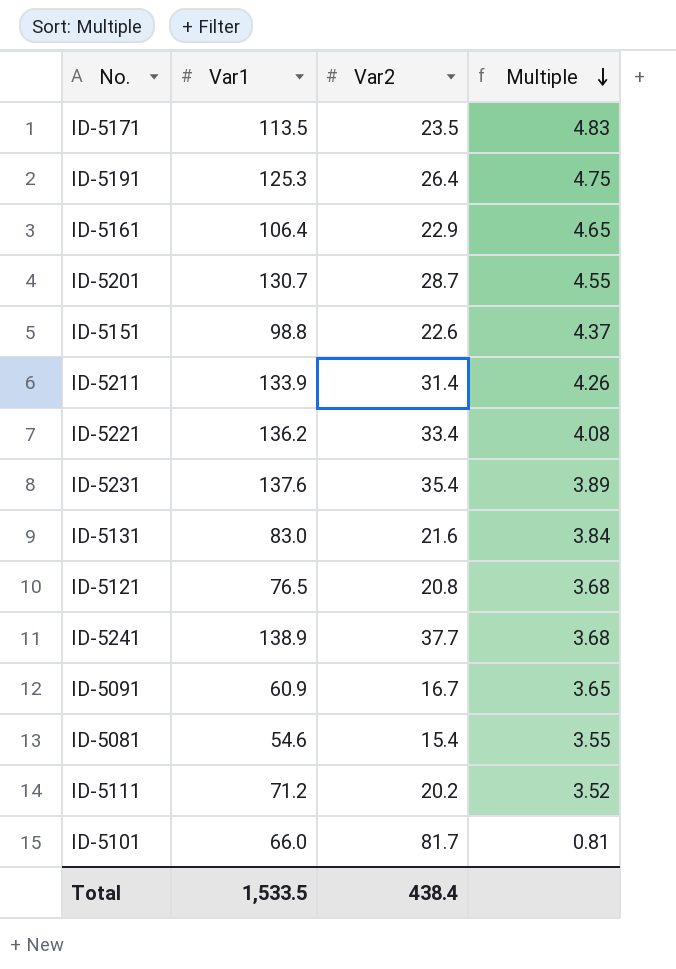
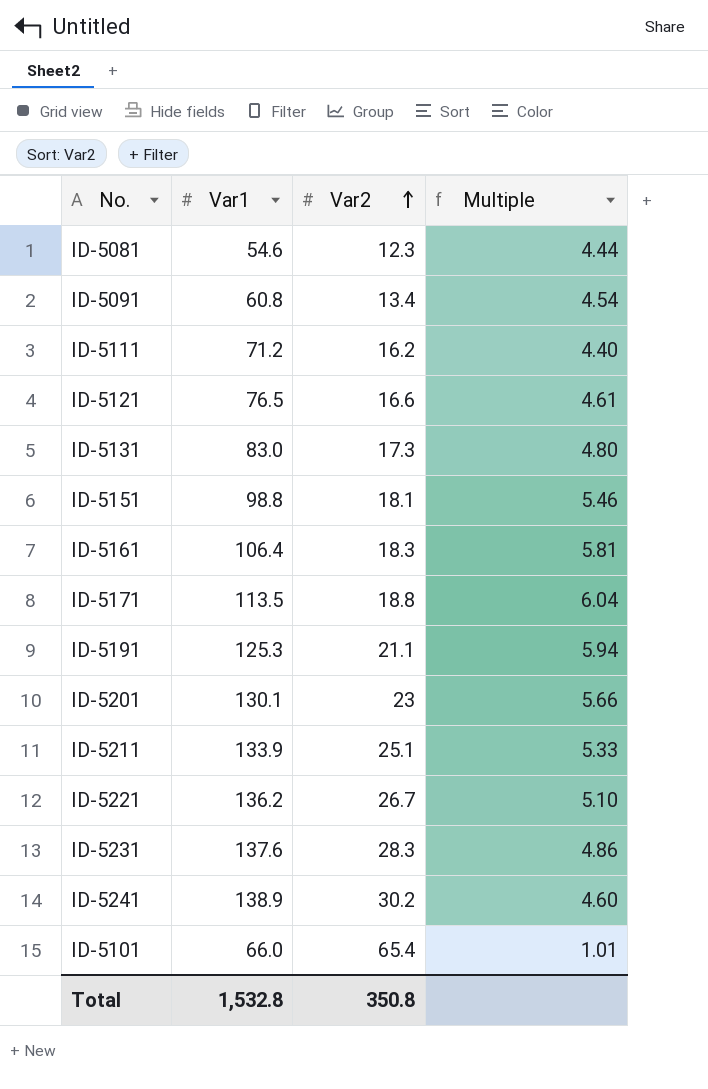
row order: Multiple descending -> Var2 ascending
ID-5081 | Var2: 15.4 -> 12.3
ID-5081 | Multiple: 3.55 -> 4.44
ID-5091 | Var1: 60.9 -> 60.8
ID-5091 | Var2: 16.7 -> 13.4
ID-5091 | Multiple: 3.65 -> 4.54
ID-5111 | Var2: 20.2 -> 16.2
ID-5111 | Multiple: 3.52 -> 4.40
ID-5121 | Var2: 20.8 -> 16.6
ID-5121 | Multiple: 3.68 -> 4.61
ID-5131 | Var2: 21.6 -> 17.3
ID-5131 | Multiple: 3.84 -> 4.80
ID-5151 | Var2: 22.6 -> 18.1
ID-5151 | Multiple: 4.37 -> 5.46
ID-5161 | Var2: 22.9 -> 18.3
ID-5161 | Multiple: 4.65 -> 5.81
ID-5171 | Var2: 23.5 -> 18.8
ID-5171 | Multiple: 4.83 -> 6.04
ID-5191 | Var2: 26.4 -> 21.1
ID-5191 | Multiple: 4.75 -> 5.94
ID-5201 | Var1: 130.7 -> 130.1
ID-5201 | Var2: 28.7 -> 23
ID-5201 | Multiple: 4.55 -> 5.66
ID-5211 | Var2: 31.4 -> 25.1
ID-5211 | Multiple: 4.26 -> 5.33
ID-5221 | Var2: 33.4 -> 26.7
ID-5221 | Multiple: 4.08 -> 5.10
ID-5231 | Var2: 35.4 -> 28.3
ID-5231 | Multiple: 3.89 -> 4.86
ID-5241 | Var2: 37.7 -> 30.2
ID-5241 | Multiple: 3.68 -> 4.60
ID-5101 | Var2: 81.7 -> 65.4
ID-5101 | Multiple: 0.81 -> 1.01
Total | Var1: 1,533.5 -> 1,532.8
Total | Var2: 438.4 -> 350.8

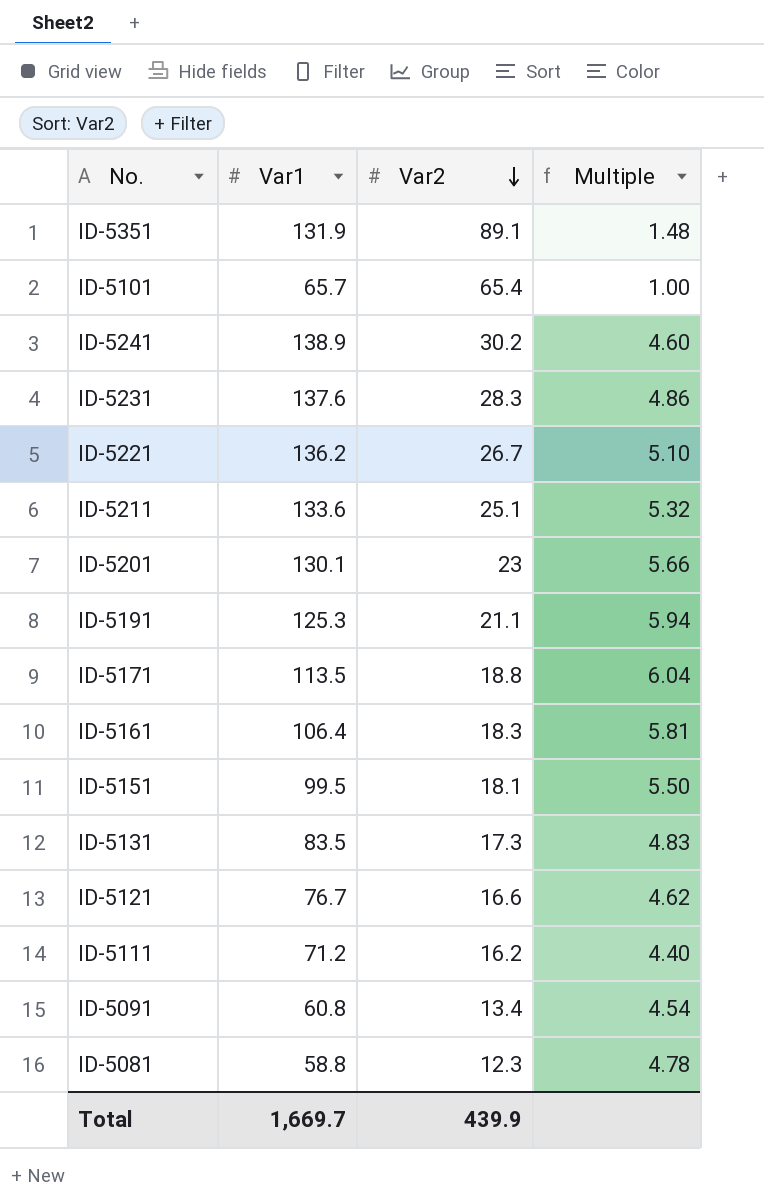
row order: Var2 ascending -> Var2 descending
row ID-5351: none -> 131.9 | 89.1 | 1.48
ID-5101 | Var1: 66.0 -> 65.7
ID-5101 | Multiple: 1.01 -> 1.00
ID-5211 | Var1: 133.9 -> 133.6
ID-5211 | Multiple: 5.33 -> 5.32
ID-5151 | Var1: 98.8 -> 99.5
ID-5151 | Multiple: 5.46 -> 5.50
ID-5131 | Var1: 83.0 -> 83.5
ID-5131 | Multiple: 4.80 -> 4.83
ID-5121 | Var1: 76.5 -> 76.7
ID-5121 | Multiple: 4.61 -> 4.62
ID-5081 | Var1: 54.6 -> 58.8
ID-5081 | Multiple: 4.44 -> 4.78
Total | Var1: 1,532.8 -> 1,669.7
Total | Var2: 350.8 -> 439.9

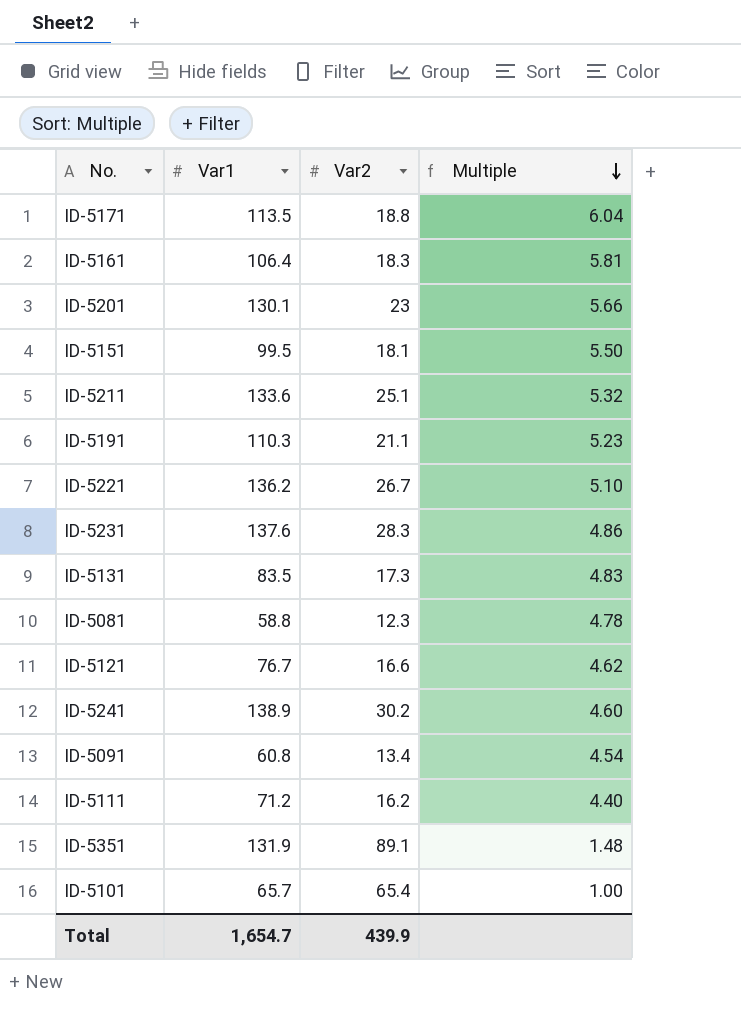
row order: Var2 descending -> Multiple descending
ID-5191 | Var1: 125.3 -> 110.3
ID-5191 | Multiple: 5.94 -> 5.23
Total | Var1: 1,669.7 -> 1,654.7

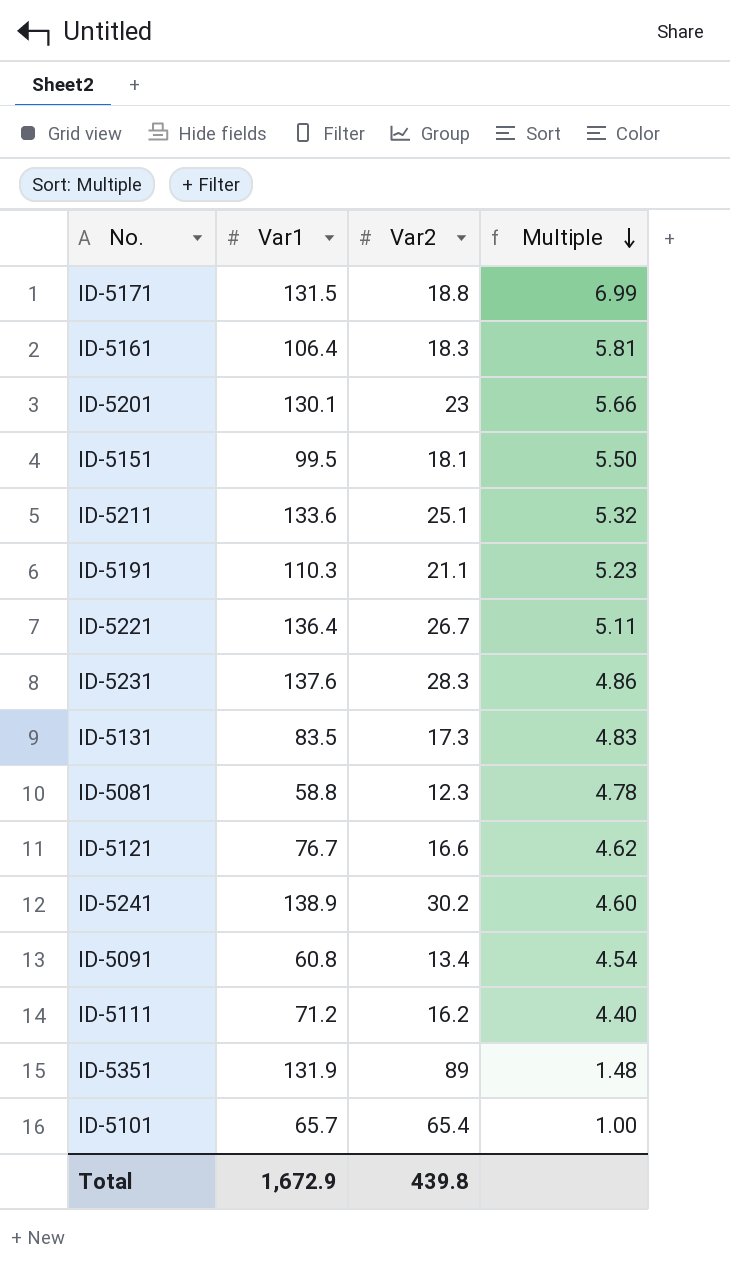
ID-5171 | Var1: 113.5 -> 131.5
ID-5171 | Multiple: 6.04 -> 6.99
ID-5221 | Var1: 136.2 -> 136.4
ID-5221 | Multiple: 5.10 -> 5.11
ID-5351 | Var2: 89.1 -> 89
Total | Var1: 1,654.7 -> 1,672.9
Total | Var2: 439.9 -> 439.8

